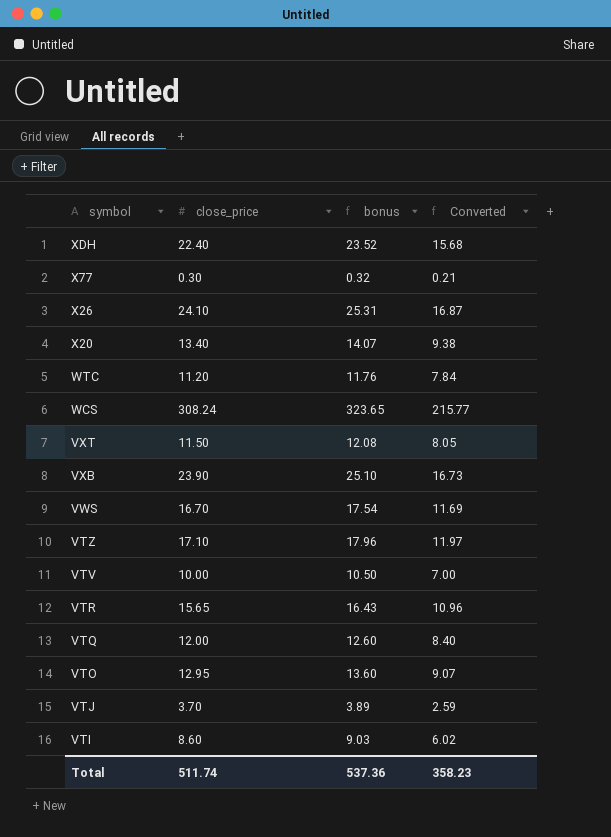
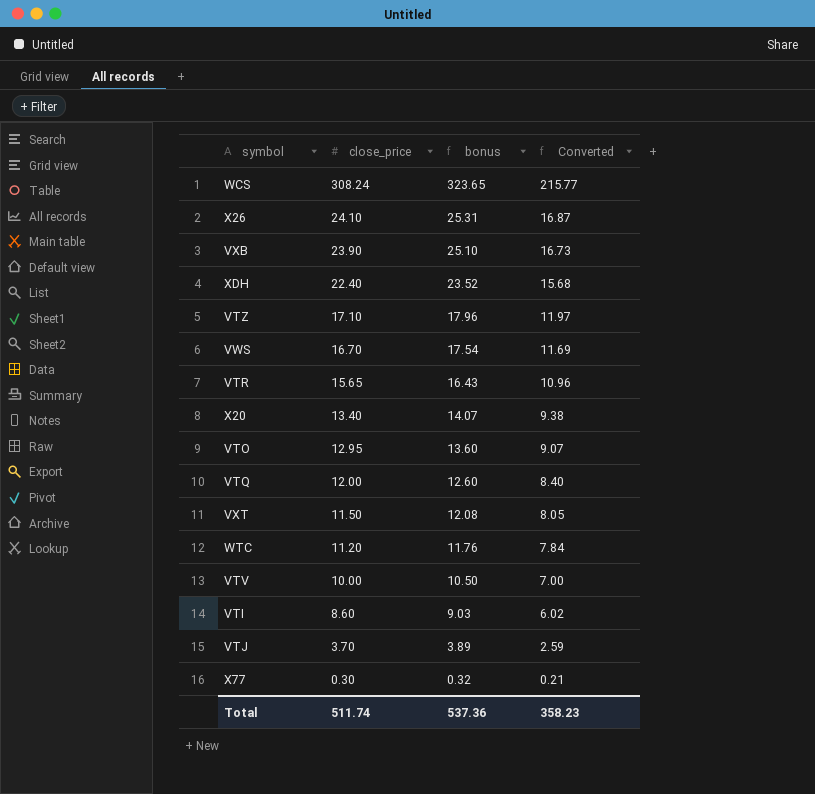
row order: symbol descending -> close_price descending

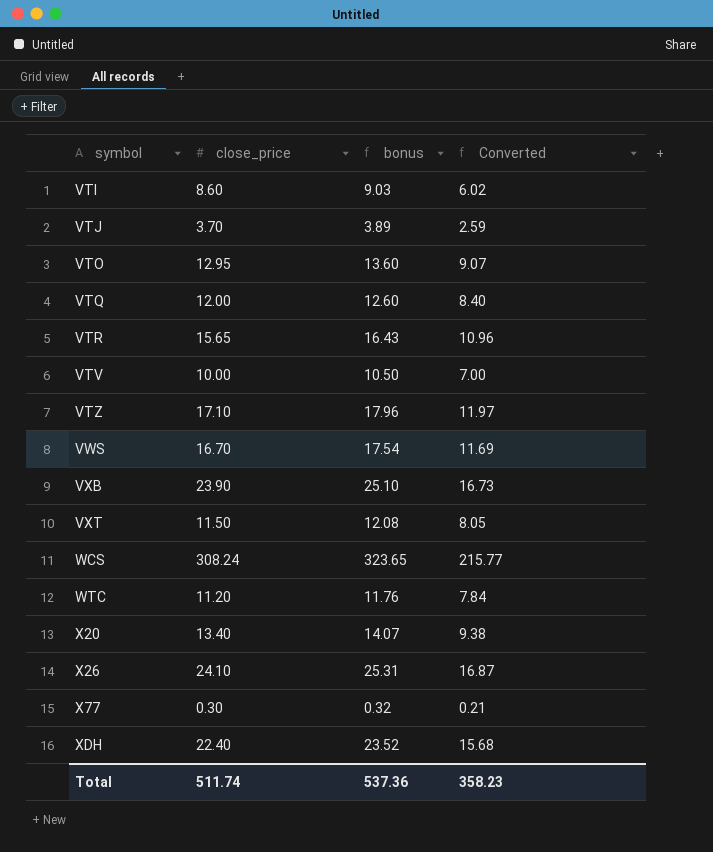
row order: close_price descending -> symbol ascending

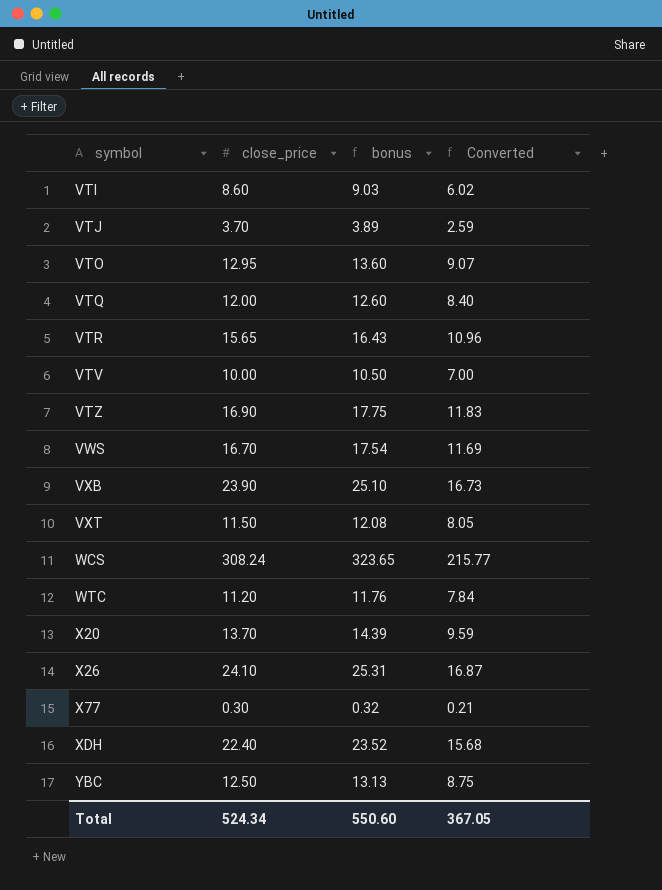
VTZ | close_price: 17.10 -> 16.90
VTZ | bonus: 17.96 -> 17.75
VTZ | Converted: 11.97 -> 11.83
X20 | close_price: 13.40 -> 13.70
X20 | bonus: 14.07 -> 14.39
X20 | Converted: 9.38 -> 9.59
row YBC: none -> 12.50 | 13.13 | 8.75
Total | close_price: 511.74 -> 524.34
Total | bonus: 537.36 -> 550.60
Total | Converted: 358.23 -> 367.05

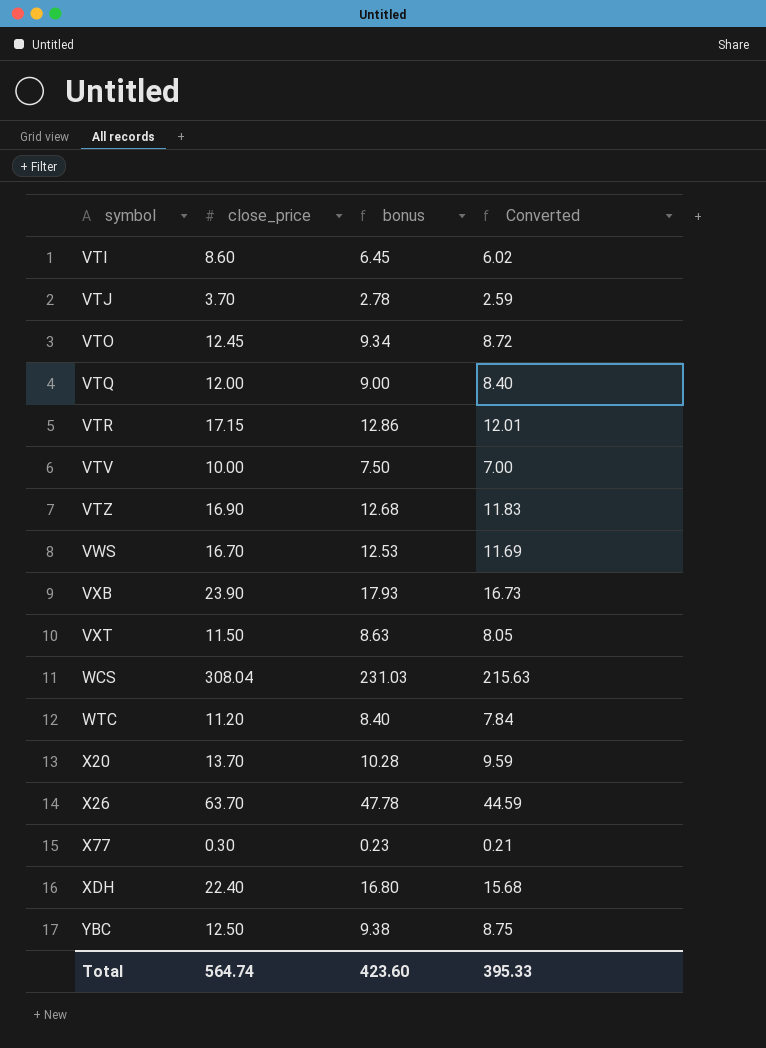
column bonus | formula: [close_price] * 1.05 -> [close_price] * 0.75
VTO | close_price: 12.95 -> 12.45
VTO | Converted: 9.07 -> 8.72
VTR | close_price: 15.65 -> 17.15
VTR | Converted: 10.96 -> 12.01
WCS | close_price: 308.24 -> 308.04
WCS | Converted: 215.77 -> 215.63
X26 | close_price: 24.10 -> 63.70
X26 | Converted: 16.87 -> 44.59
Total | close_price: 524.34 -> 564.74
Total | bonus: 550.60 -> 423.60
Total | Converted: 367.05 -> 395.33

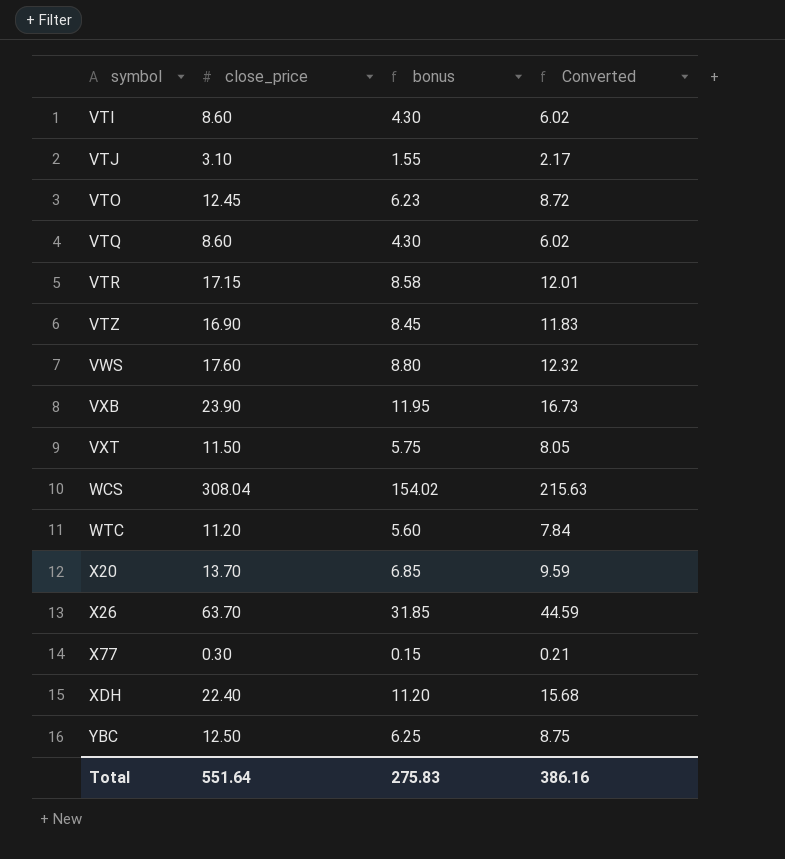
column bonus | formula: [close_price] * 0.75 -> [close_price] * 0.5
row VTV: 10.00 | 7.50 | 7.00 -> none
VTJ | close_price: 3.70 -> 3.10
VTJ | Converted: 2.59 -> 2.17
VTQ | close_price: 12.00 -> 8.60
VTQ | Converted: 8.40 -> 6.02
VWS | close_price: 16.70 -> 17.60
VWS | Converted: 11.69 -> 12.32
Total | close_price: 564.74 -> 551.64
Total | bonus: 423.60 -> 275.83
Total | Converted: 395.33 -> 386.16

